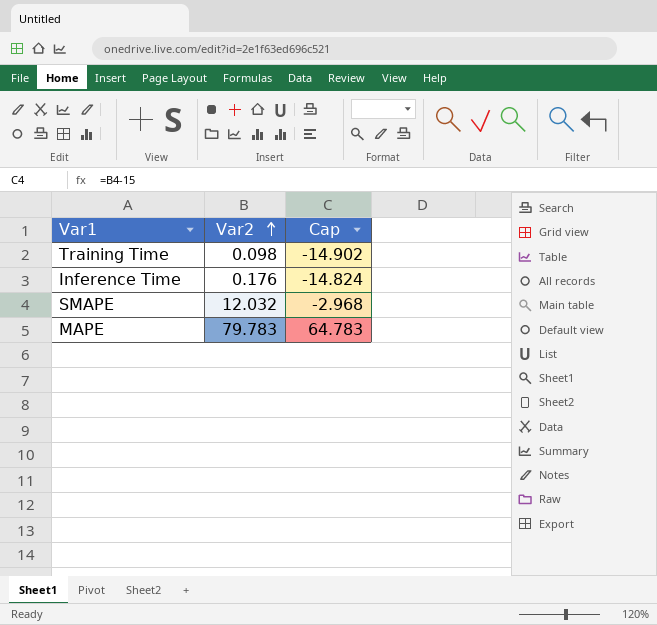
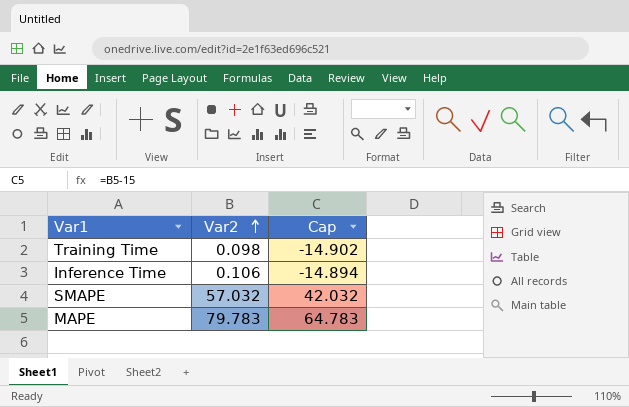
Inference Time | Var2: 0.176 -> 0.106
Inference Time | Cap: -14.824 -> -14.894
SMAPE | Var2: 12.032 -> 57.032
SMAPE | Cap: -2.968 -> 42.032

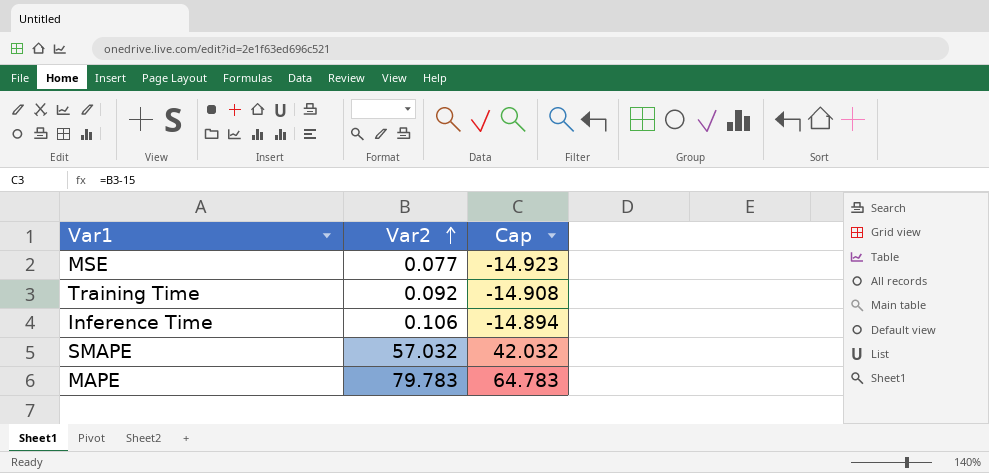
row MSE: none -> 0.077 | -14.923
Training Time | Var2: 0.098 -> 0.092
Training Time | Cap: -14.902 -> -14.908

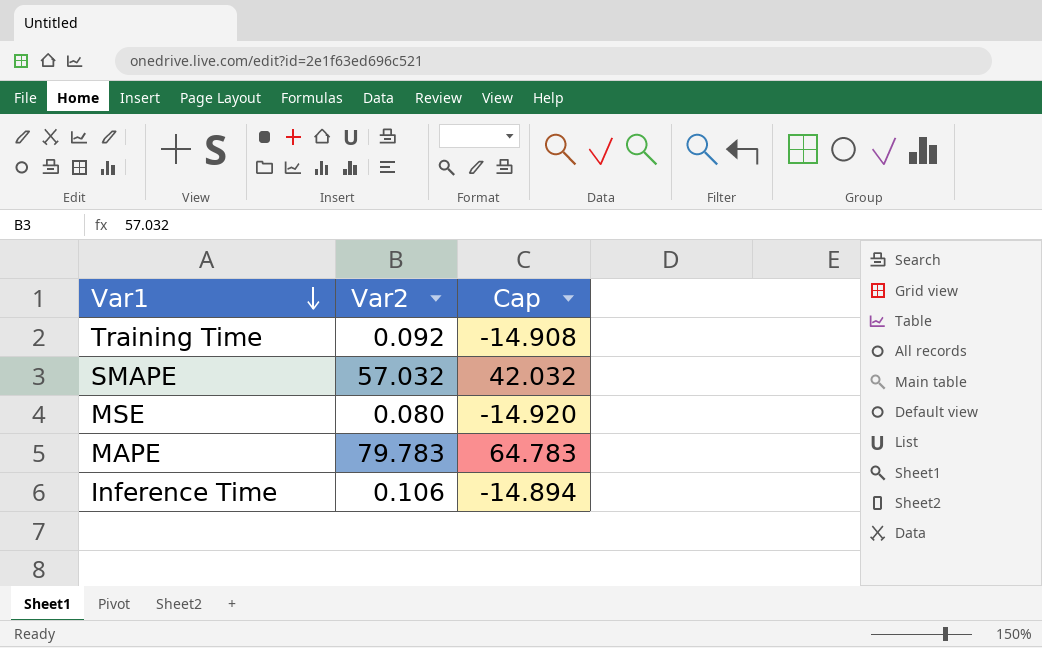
row order: Var2 ascending -> Var1 descending
MSE | Var2: 0.077 -> 0.080
MSE | Cap: -14.923 -> -14.920

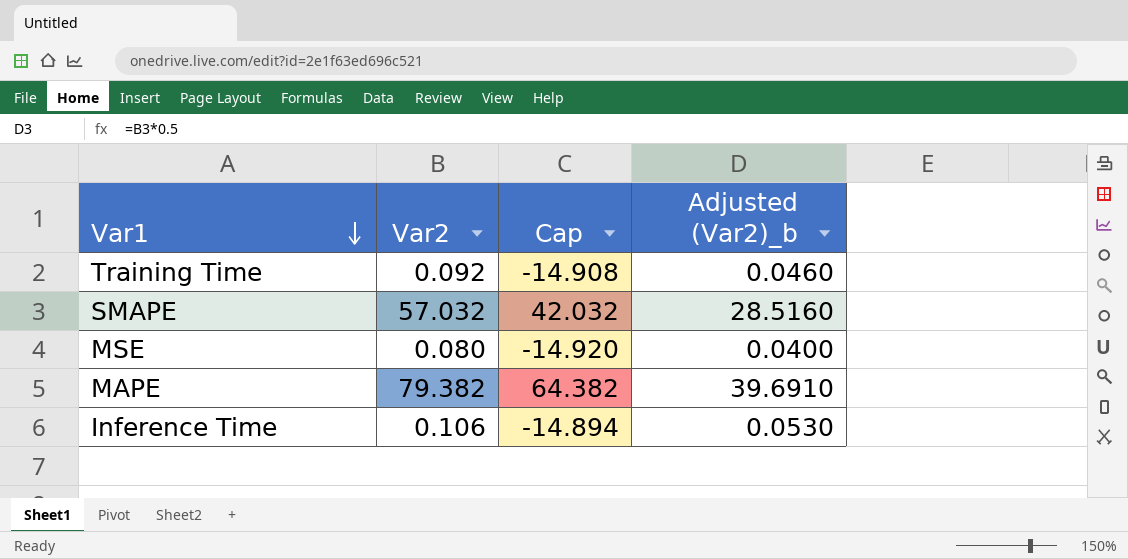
column Adjusted (Var2)_b | formula: none -> [Var2] * 0.5
MAPE | Var2: 79.783 -> 79.382
MAPE | Cap: 64.783 -> 64.382

